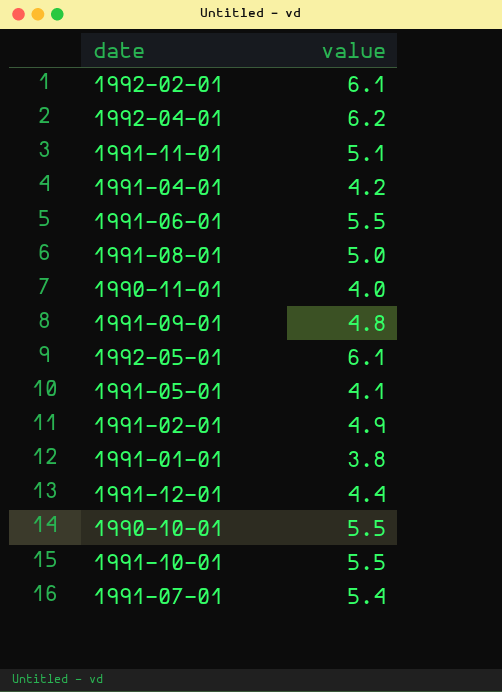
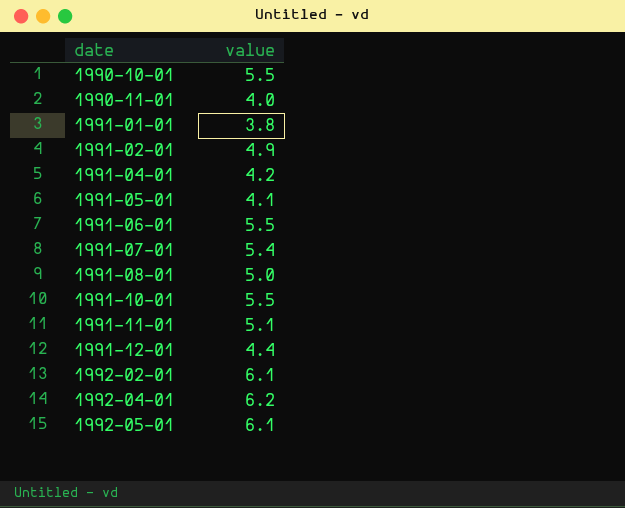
row order: none -> date ascending
row 1991-09-01: 4.8 -> none

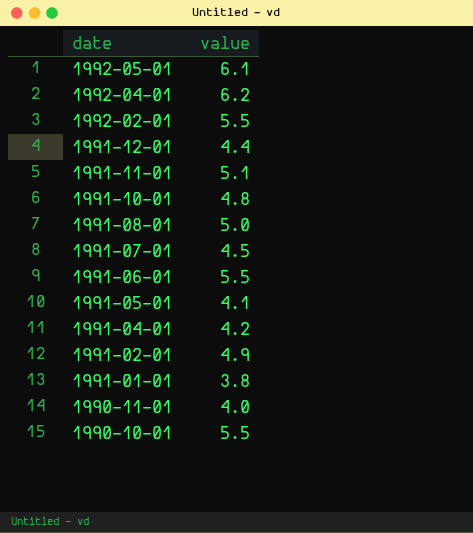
row order: date ascending -> date descending
1992-02-01 | value: 6.1 -> 5.5
1991-10-01 | value: 5.5 -> 4.8
1991-07-01 | value: 5.4 -> 4.5

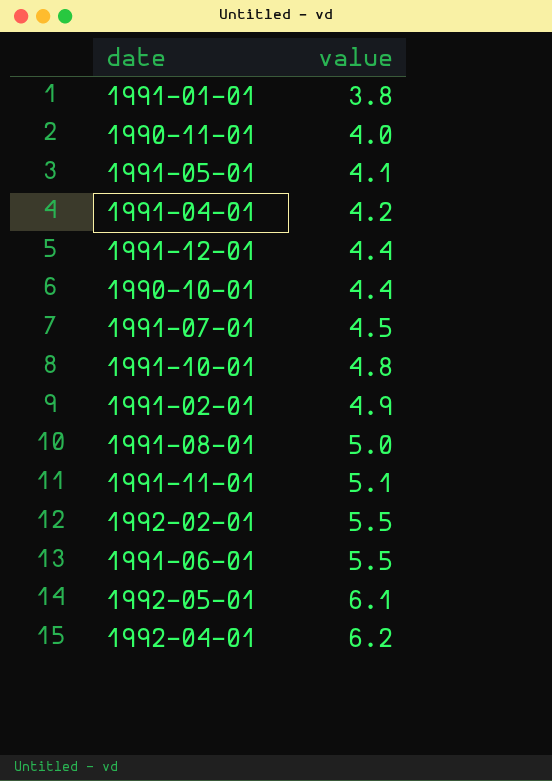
row order: date descending -> value ascending
1990-10-01 | value: 5.5 -> 4.4

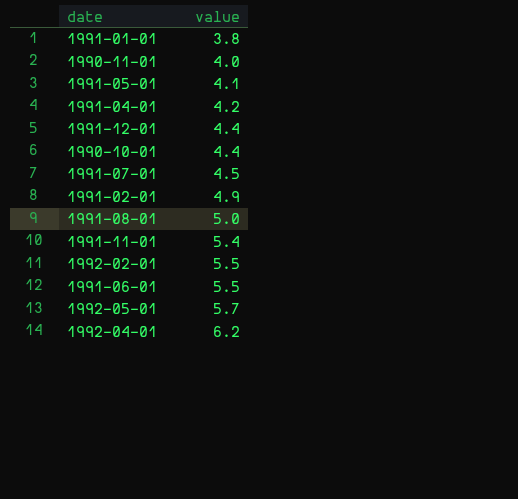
row 1991-10-01: 4.8 -> none
1991-11-01 | value: 5.1 -> 5.4
1992-05-01 | value: 6.1 -> 5.7

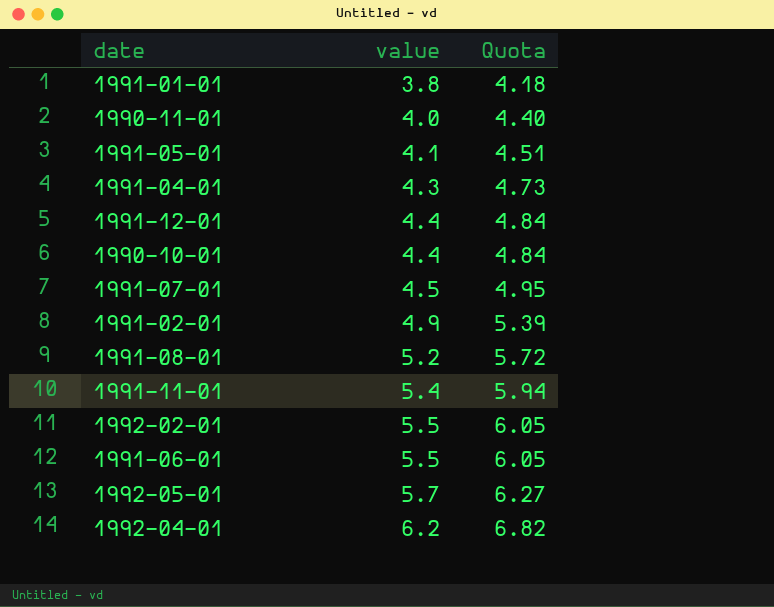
column Quota | formula: none -> [value] * 1.1
1991-04-01 | value: 4.2 -> 4.3
1991-08-01 | value: 5.0 -> 5.2

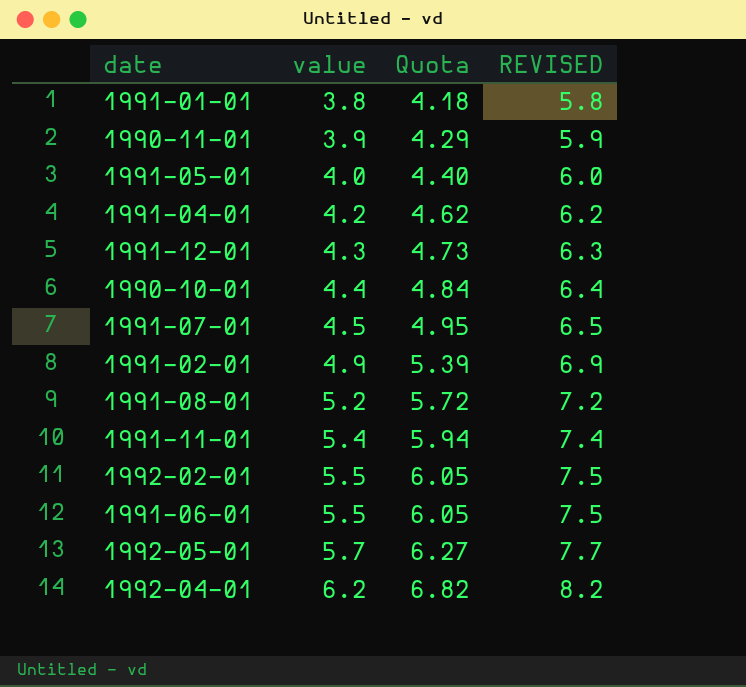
column REVISED | formula: none -> [value] + 2
1990-11-01 | value: 4.0 -> 3.9
1990-11-01 | Quota: 4.40 -> 4.29
1991-05-01 | value: 4.1 -> 4.0
1991-05-01 | Quota: 4.51 -> 4.40
1991-04-01 | value: 4.3 -> 4.2
1991-04-01 | Quota: 4.73 -> 4.62
1991-12-01 | value: 4.4 -> 4.3
1991-12-01 | Quota: 4.84 -> 4.73

